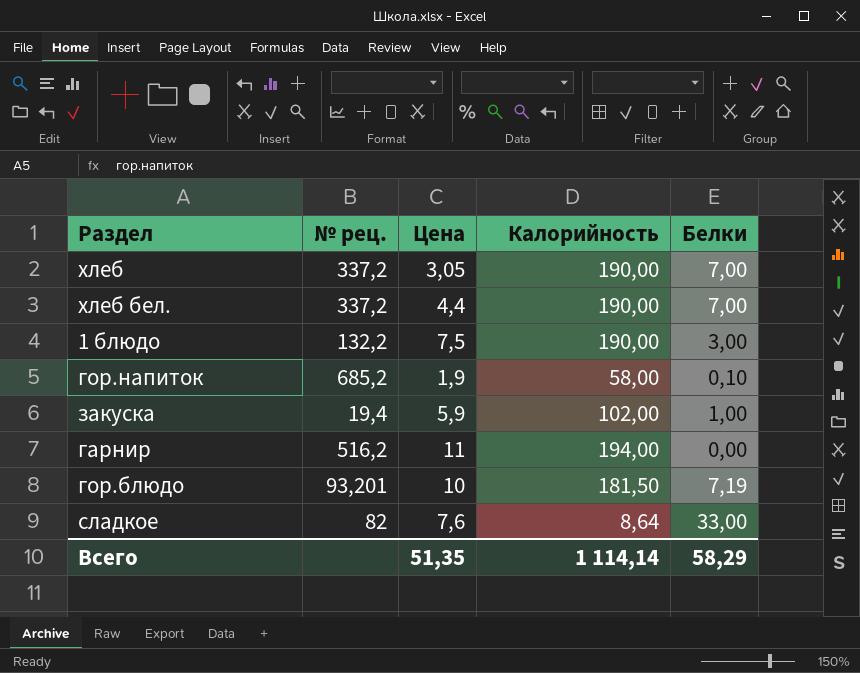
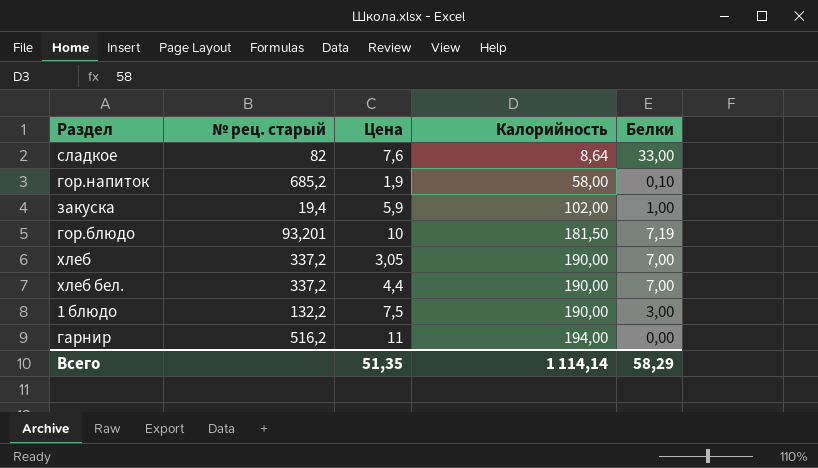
row order: none -> Калорийность ascending
column name: № рец. -> № рец. старый

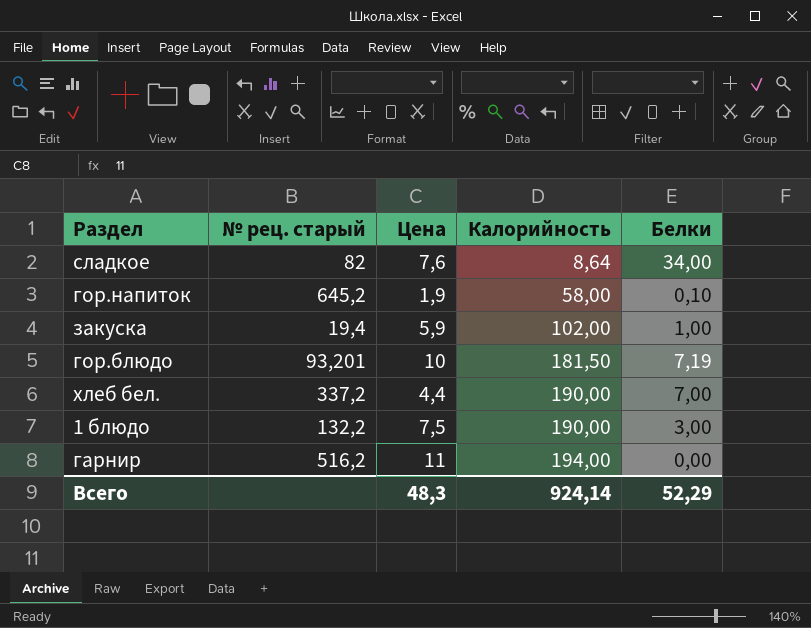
row хлеб: 337,2 | 3,05 | 190,00 | 7,00 -> none
сладкое | Белки: 33,00 -> 34,00
гор.напиток | № рец. старый: 685,2 -> 645,2
Всего | Цена: 51,35 -> 48,3
Всего | Калорийность: 1 114,14 -> 924,14
Всего | Белки: 58,29 -> 52,29

